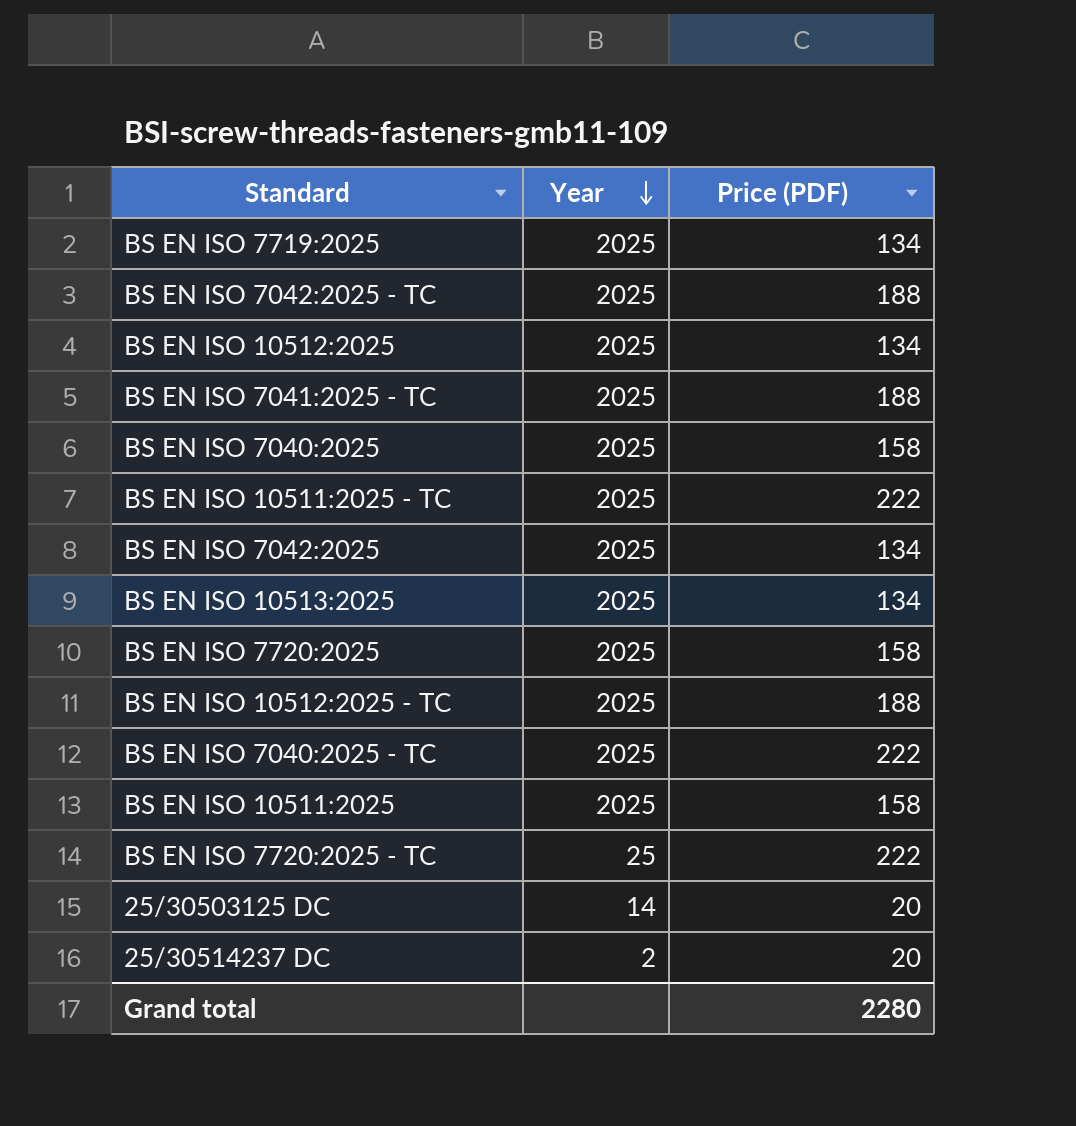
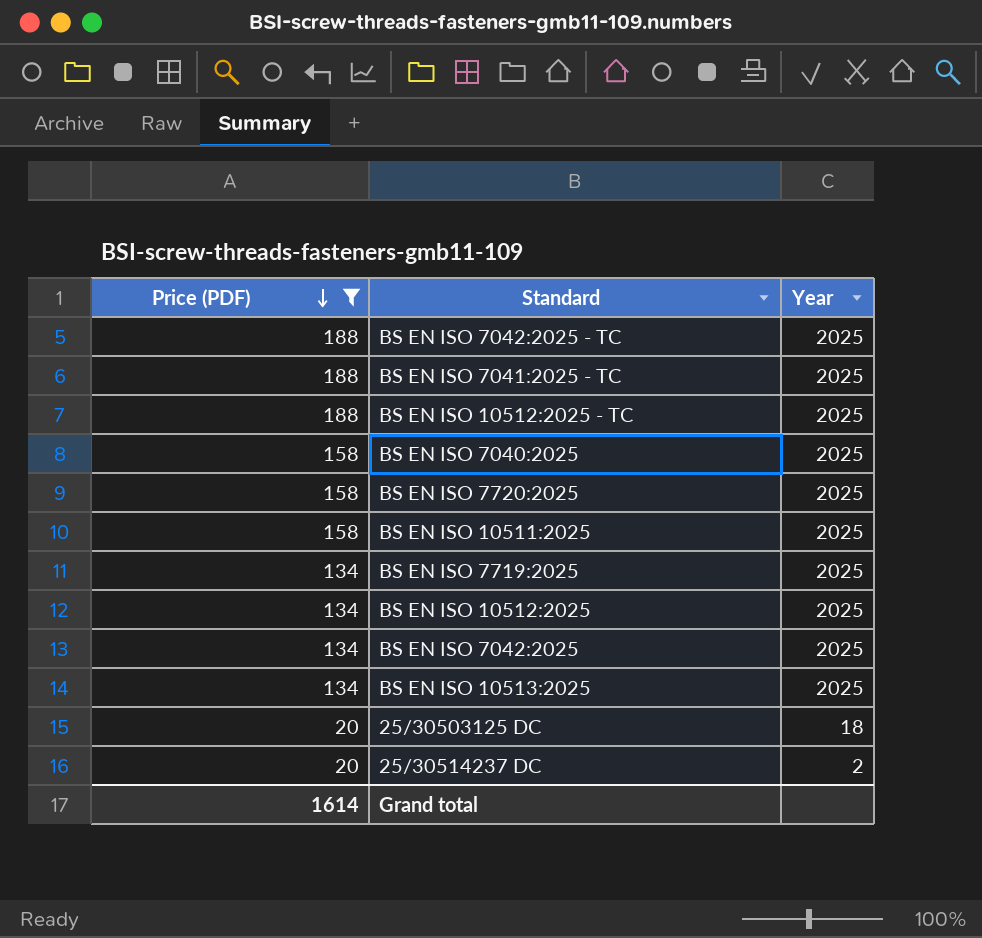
filter: none -> Price (PDF) != 222
row order: Year descending -> Price (PDF) descending
column Price (PDF) | position: 3 -> 1
25/30503125 DC | Year: 14 -> 18
Grand total | Price (PDF): 2280 -> 1614

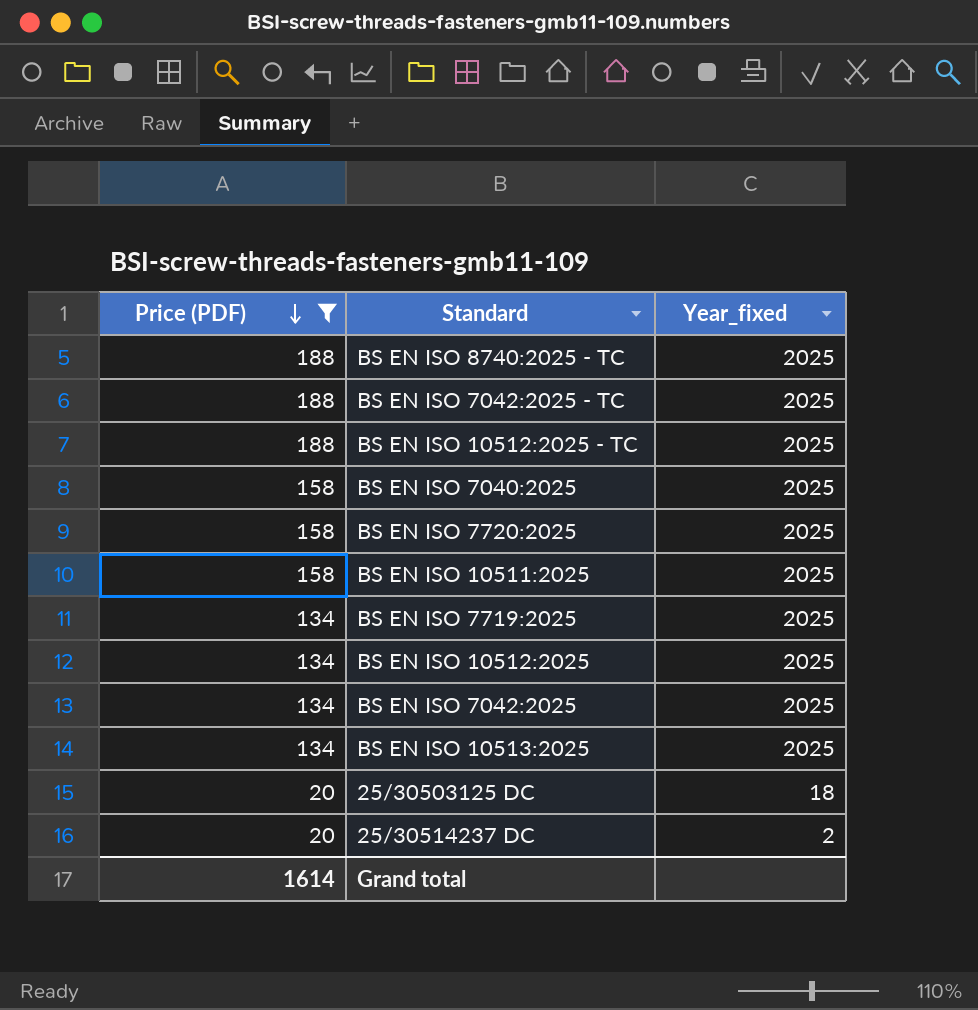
column name: Year -> Year_fixed
row BS EN ISO 7041:2025 - TC: 188 | 2025 -> none
row BS EN ISO 8740:2025 - TC: none -> 188 | 2025

